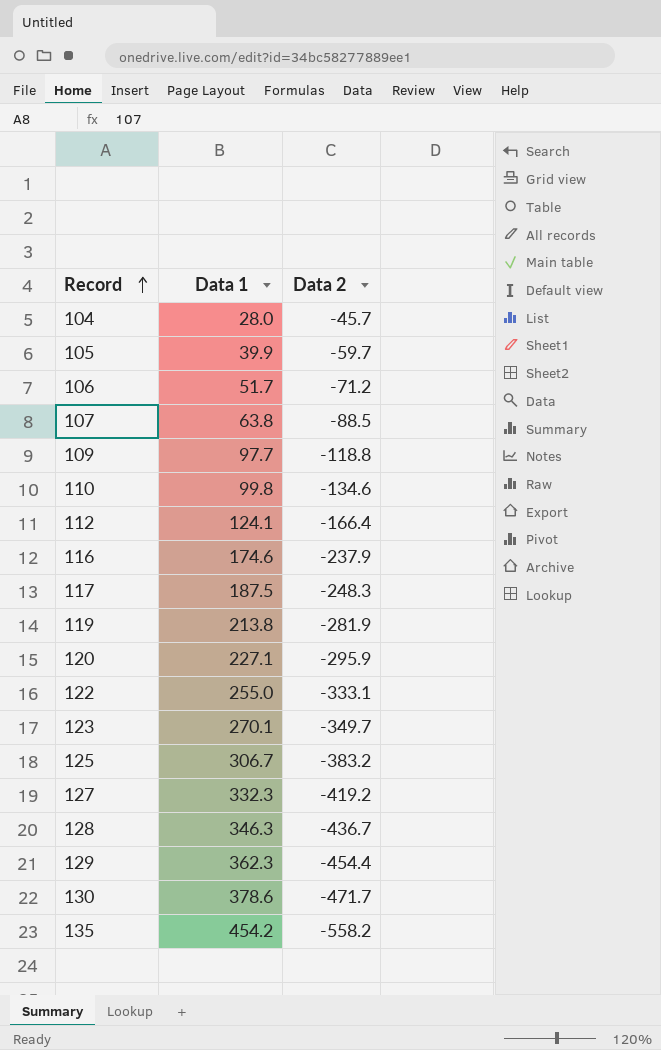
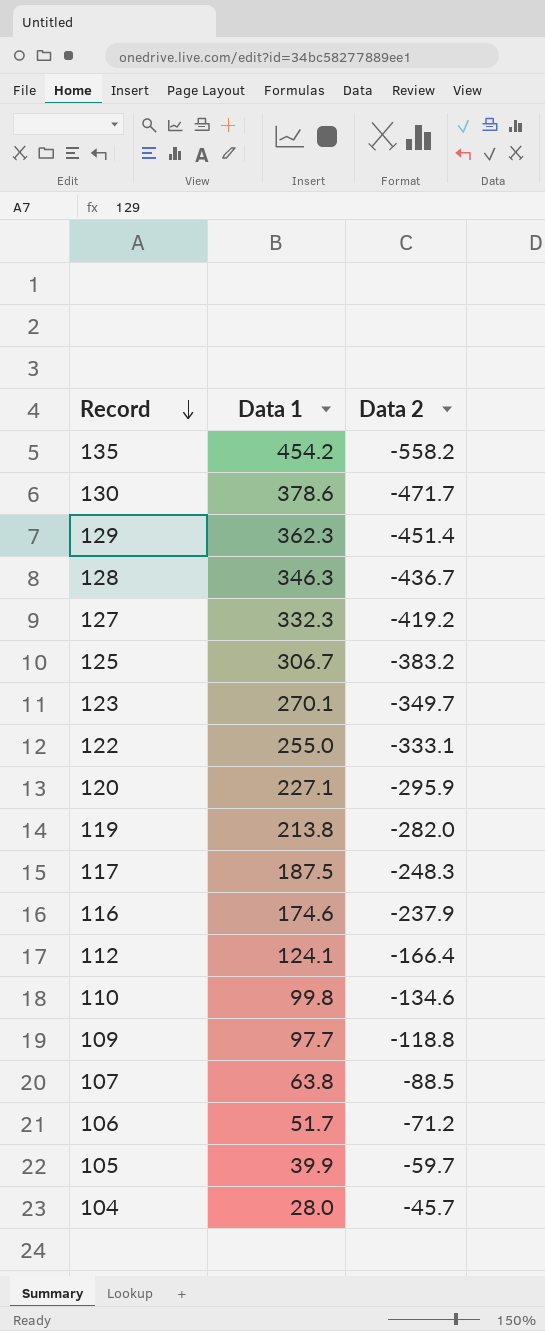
row order: Record ascending -> Record descending
129 | Data 2: -454.4 -> -451.4
119 | Data 2: -281.9 -> -282.0

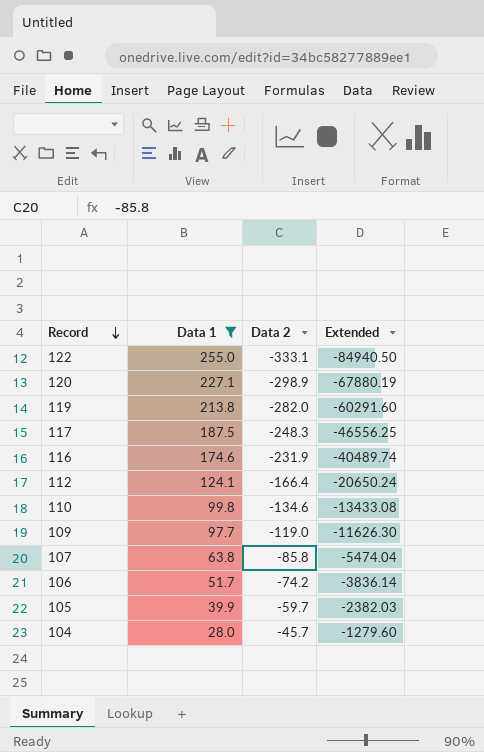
filter: none -> Data 1 <= 255.0
column Extended | formula: none -> [Data 1] * [Data 2]
120 | Data 2: -295.9 -> -298.9
116 | Data 2: -237.9 -> -231.9
109 | Data 2: -118.8 -> -119.0
107 | Data 2: -88.5 -> -85.8
106 | Data 2: -71.2 -> -74.2

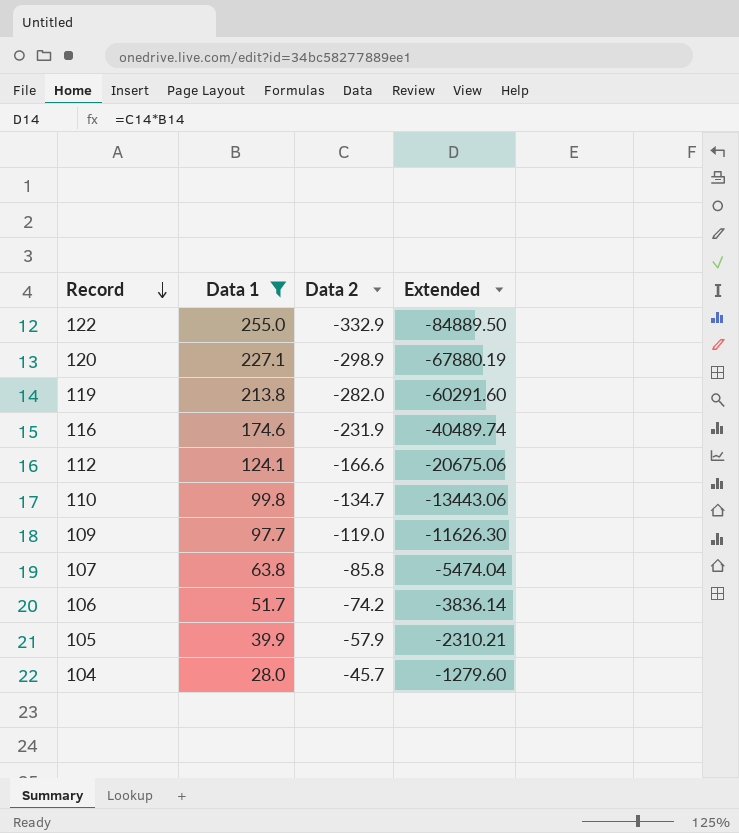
row 117: 187.5 | -248.3 | -46556.25 -> none
122 | Data 2: -333.1 -> -332.9
122 | Extended: -84940.50 -> -84889.50
112 | Data 2: -166.4 -> -166.6
112 | Extended: -20650.24 -> -20675.06
110 | Data 2: -134.6 -> -134.7
110 | Extended: -13433.08 -> -13443.06
105 | Data 2: -59.7 -> -57.9
105 | Extended: -2382.03 -> -2310.21

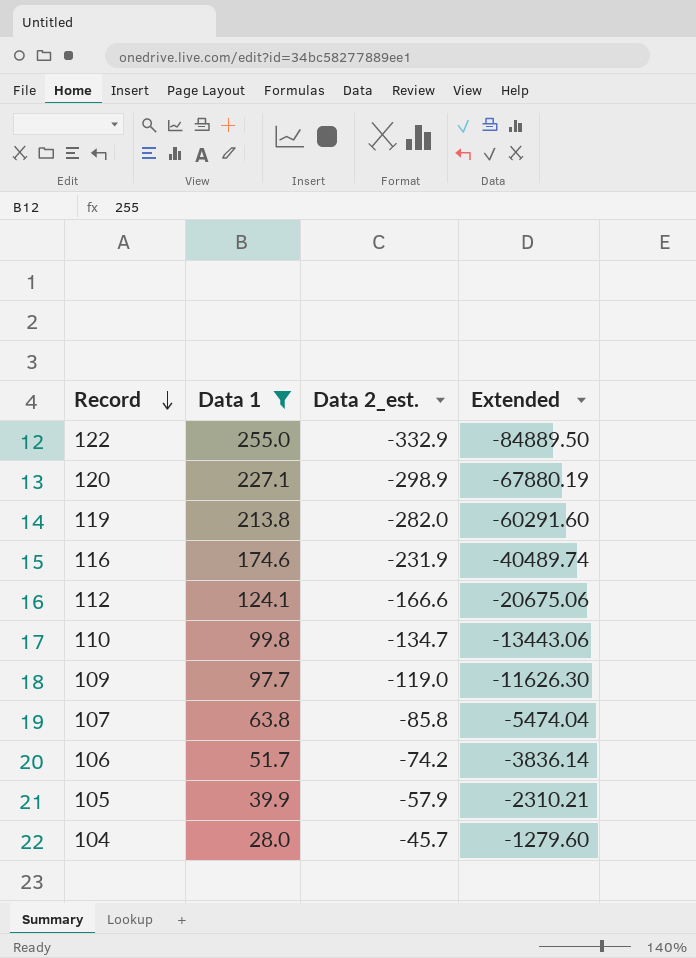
column name: Data 2 -> Data 2_est.

